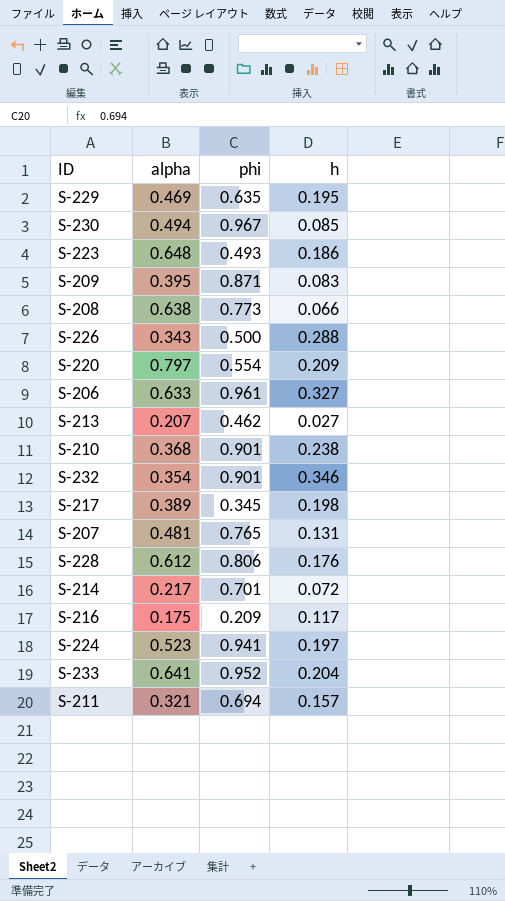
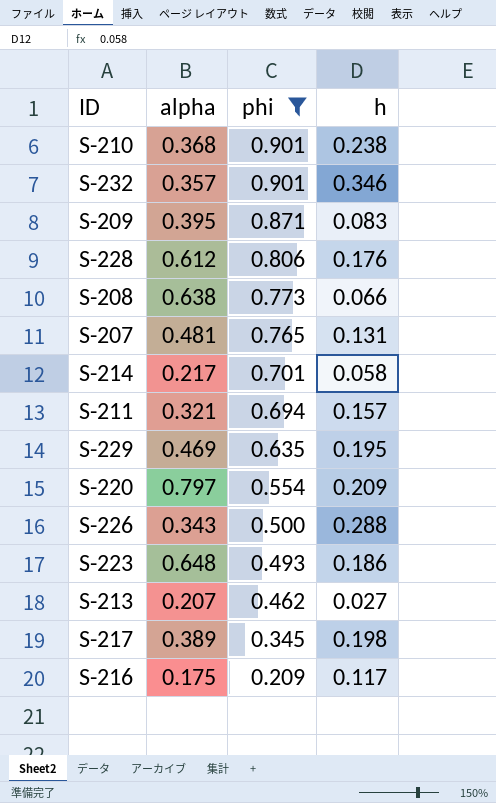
filter: none -> phi <= 0.901
row order: none -> phi descending
S-232 | alpha: 0.354 -> 0.357
S-214 | h: 0.072 -> 0.058

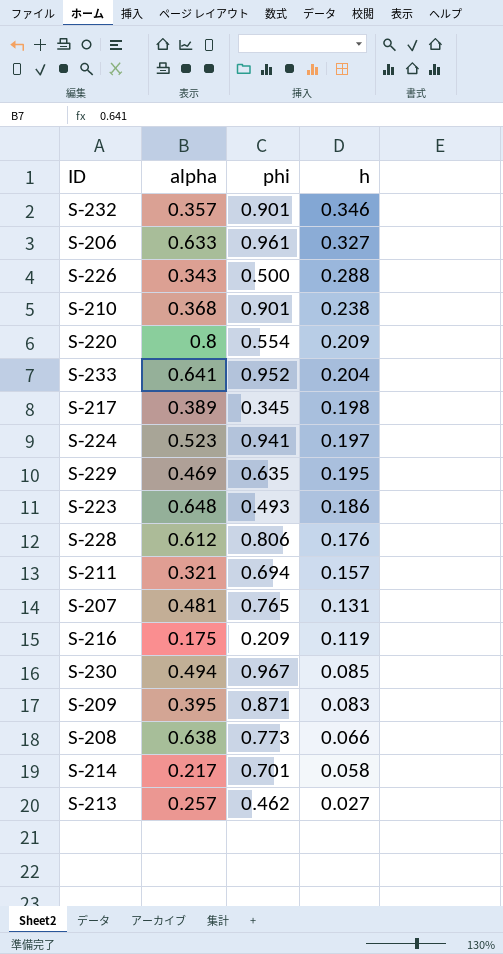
filter: phi <= 0.901 -> none
row order: phi descending -> h descending
S-220 | alpha: 0.797 -> 0.8
S-216 | h: 0.117 -> 0.119
S-213 | alpha: 0.207 -> 0.257

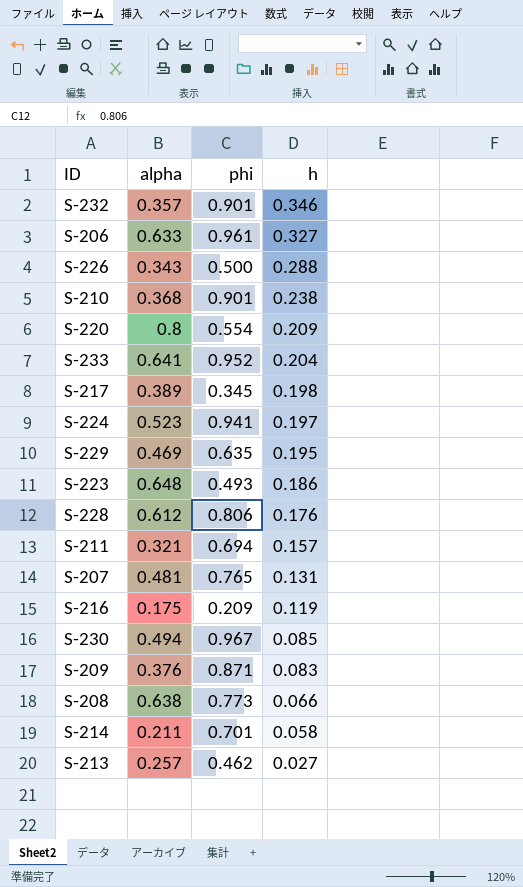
S-209 | alpha: 0.395 -> 0.376
S-214 | alpha: 0.217 -> 0.211

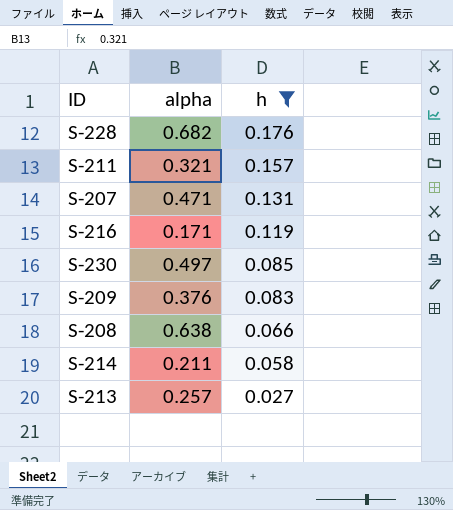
filter: none -> h <= 0.176
column phi | position: 3 -> none
S-228 | alpha: 0.612 -> 0.682
S-207 | alpha: 0.481 -> 0.471
S-216 | alpha: 0.175 -> 0.171
S-230 | alpha: 0.494 -> 0.497

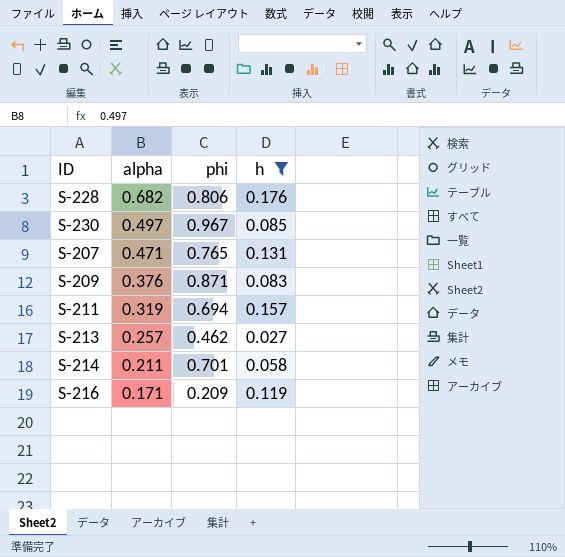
row order: h descending -> alpha descending
column phi | position: none -> 3
row S-208: 0.638 | 0.066 -> none
S-211 | alpha: 0.321 -> 0.319

